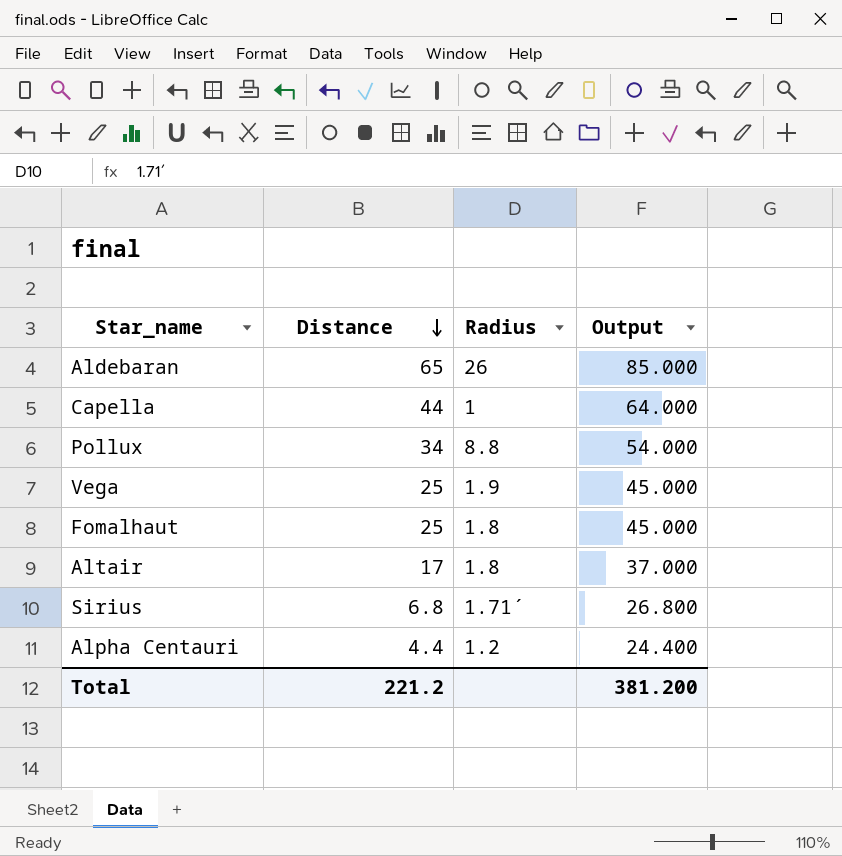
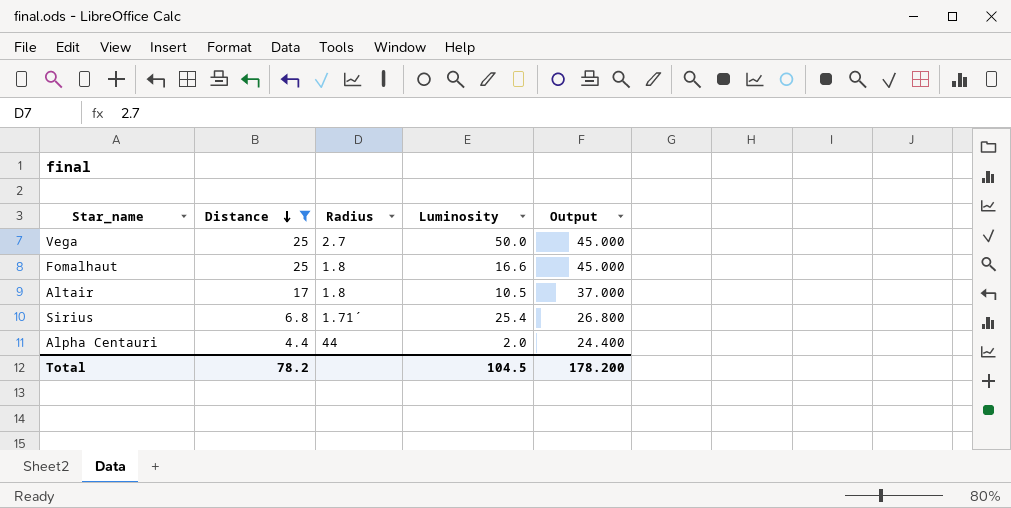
filter: none -> Distance <= 25
column Luminosity | position: none -> 4
Vega | Radius: 1.9 -> 2.7
Alpha Centauri | Radius: 1.2 -> 44
Total | Distance: 221.2 -> 78.2
Total | Output: 381.200 -> 178.200

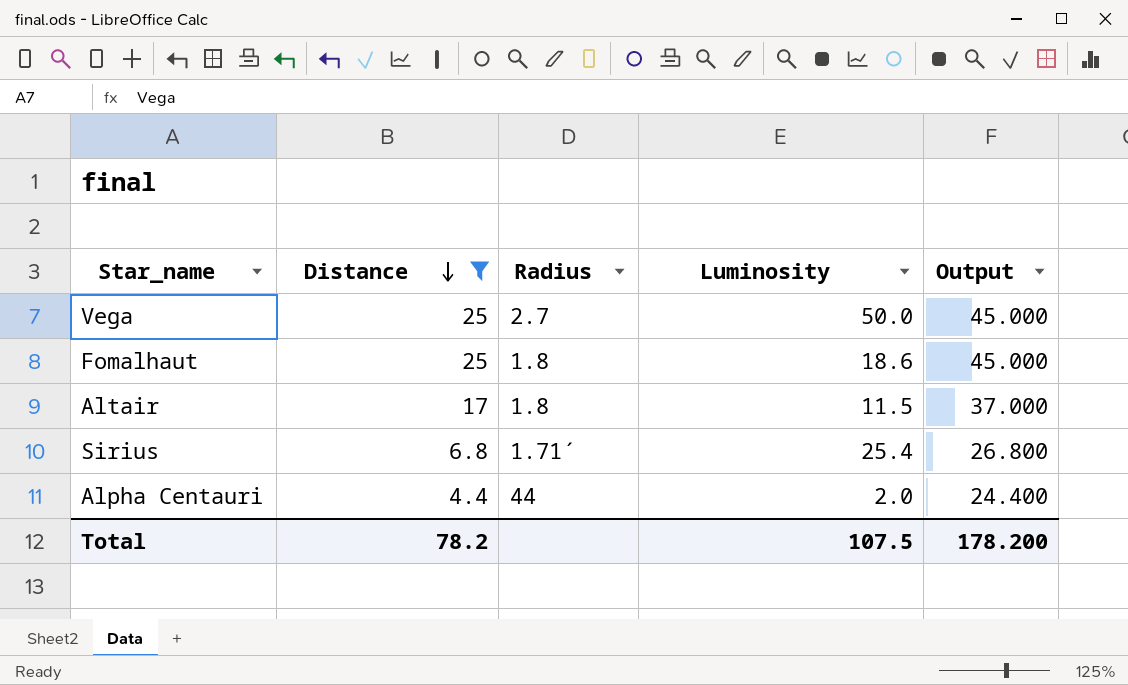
Fomalhaut | Luminosity: 16.6 -> 18.6
Altair | Luminosity: 10.5 -> 11.5
Total | Luminosity: 104.5 -> 107.5

